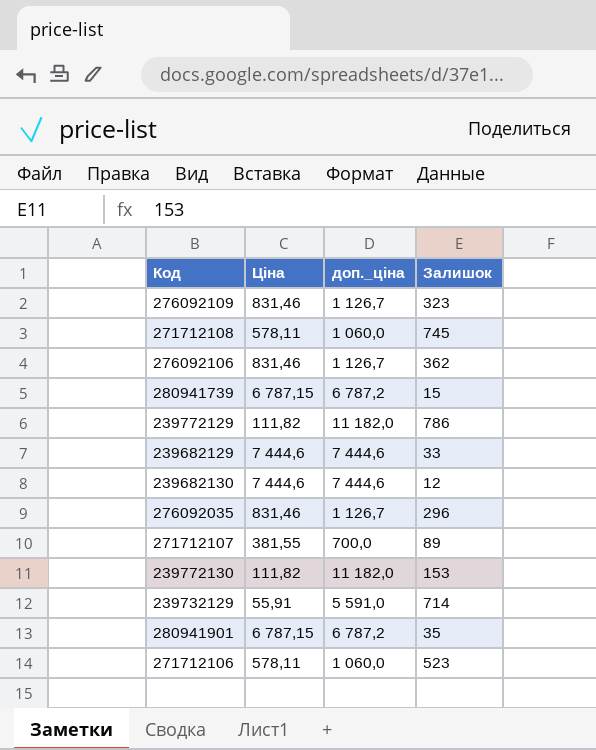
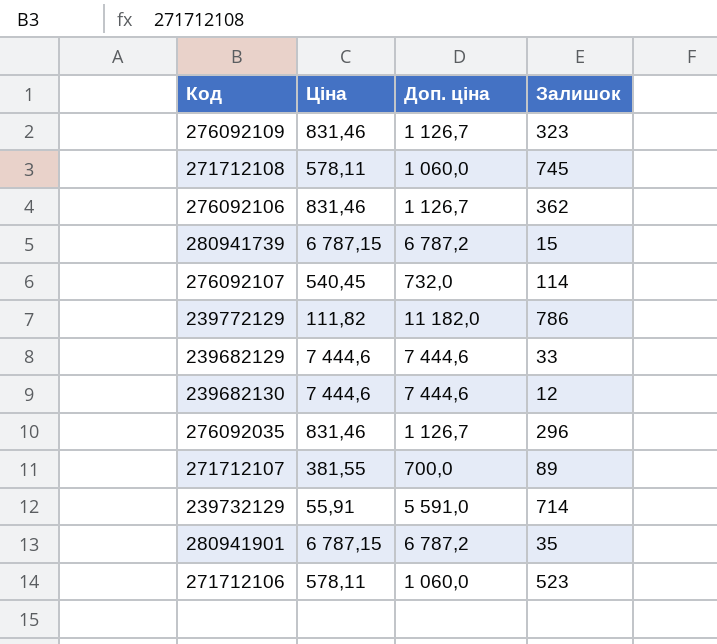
column name: доп._ціна -> Доп. ціна
row 239772130: 111,82 | 11 182,0 | 153 -> none
row 276092107: none -> 540,45 | 732,0 | 114

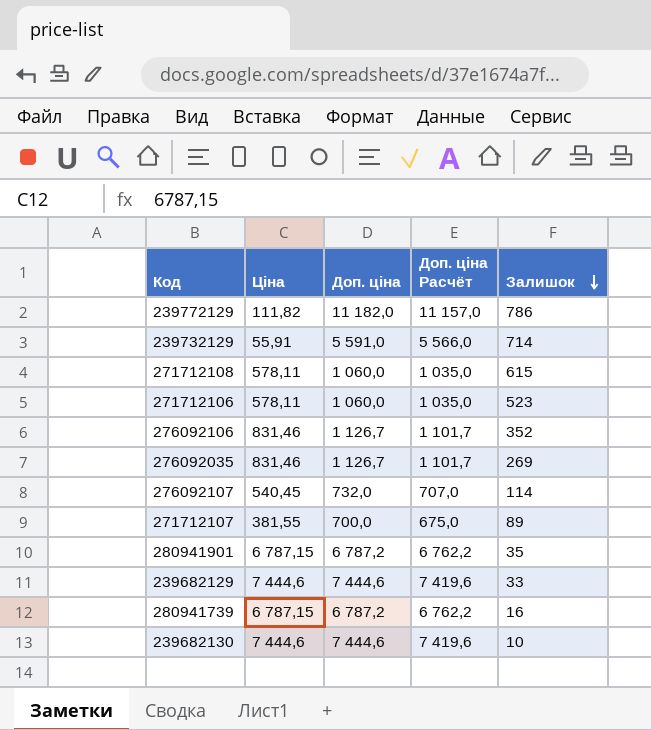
row order: none -> Залишок descending
column Доп. ціна Расчёт | formula: none -> [Доп. ціна] - 25
row 276092109: 831,46 | 1 126,7 | 323 -> none
271712108 | Залишок: 745 -> 615
276092106 | Залишок: 362 -> 352
276092035 | Залишок: 296 -> 269
280941739 | Залишок: 15 -> 16
239682130 | Залишок: 12 -> 10

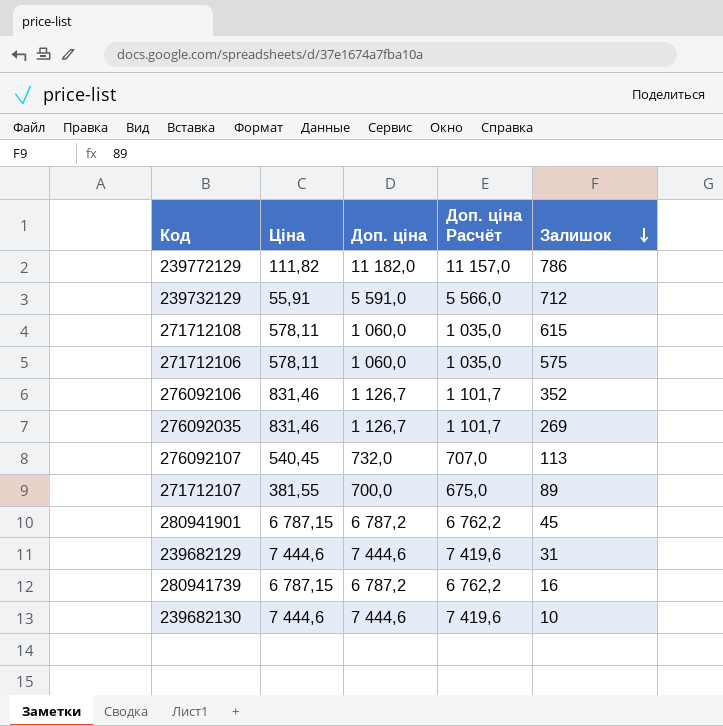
239732129 | Залишок: 714 -> 712
271712106 | Залишок: 523 -> 575
276092107 | Залишок: 114 -> 113
280941901 | Залишок: 35 -> 45
239682129 | Залишок: 33 -> 31

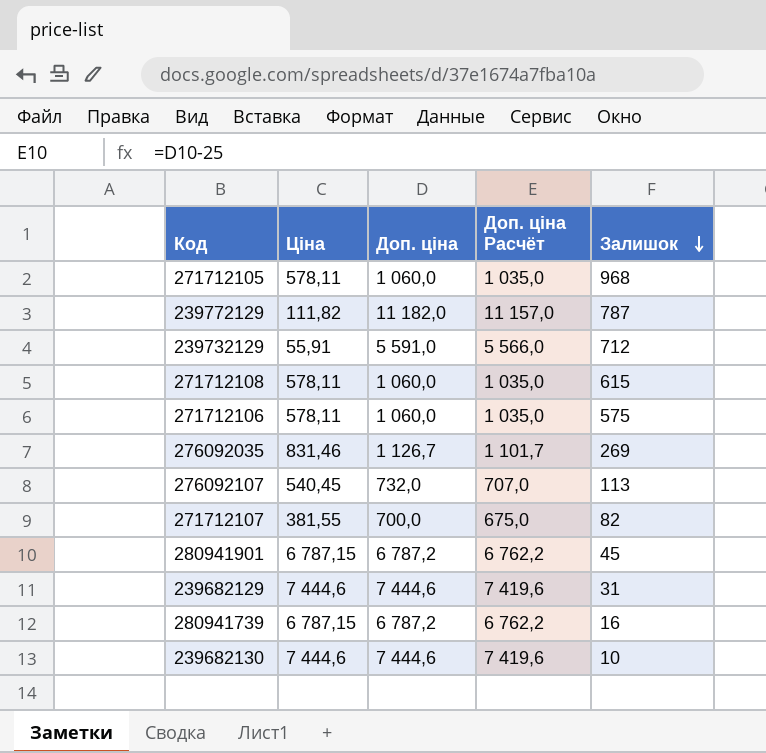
row 276092106: 831,46 | 1 126,7 | 1 101,7 | 352 -> none
row 271712105: none -> 578,11 | 1 060,0 | 1 035,0 | 968
239772129 | Залишок: 786 -> 787
271712107 | Залишок: 89 -> 82

